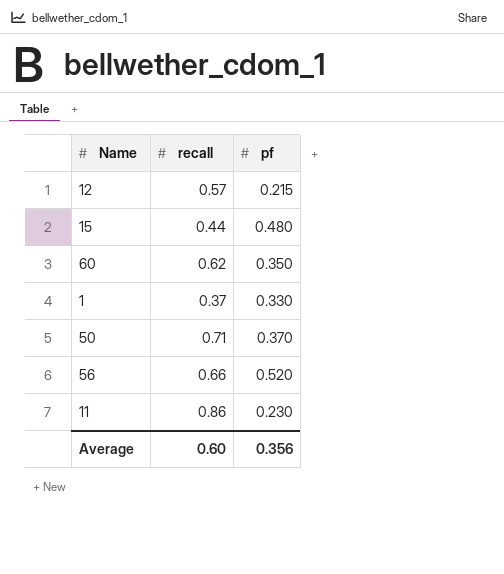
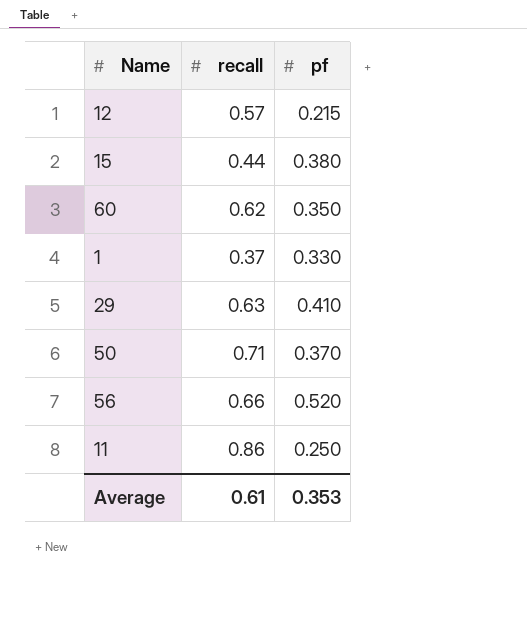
15 | pf: 0.480 -> 0.380
row 29: none -> 0.63 | 0.410
11 | pf: 0.230 -> 0.250
Average | recall: 0.60 -> 0.61
Average | pf: 0.356 -> 0.353

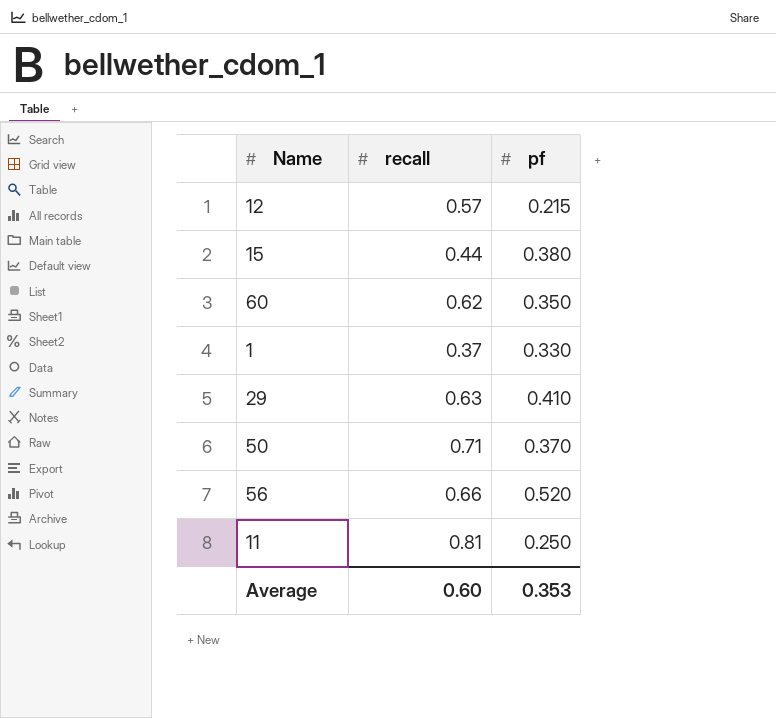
11 | recall: 0.86 -> 0.81
Average | recall: 0.61 -> 0.60

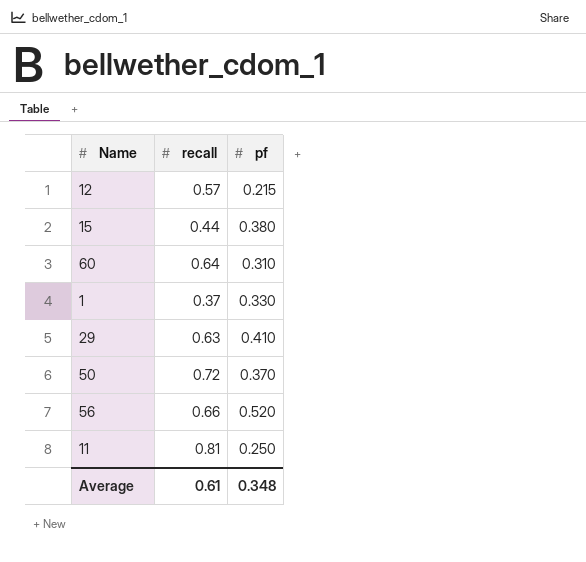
60 | recall: 0.62 -> 0.64
60 | pf: 0.350 -> 0.310
50 | recall: 0.71 -> 0.72
Average | recall: 0.60 -> 0.61
Average | pf: 0.353 -> 0.348

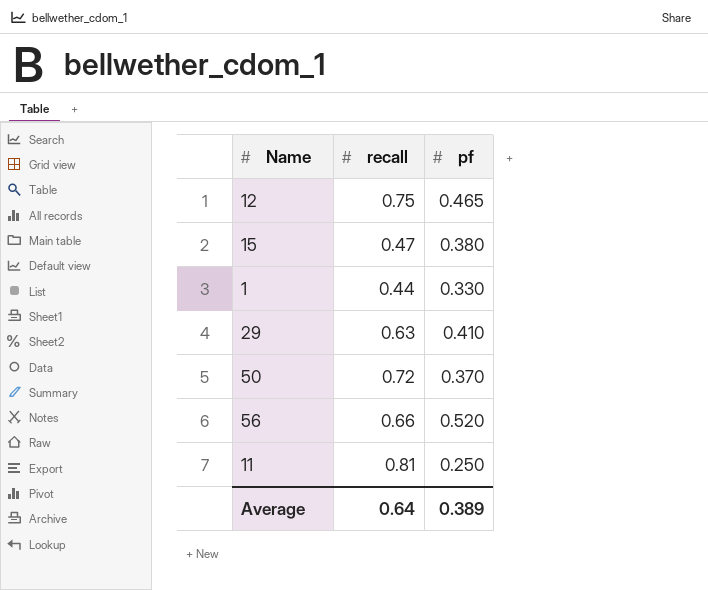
row 60: 0.64 | 0.310 -> none
12 | recall: 0.57 -> 0.75
12 | pf: 0.215 -> 0.465
15 | recall: 0.44 -> 0.47
1 | recall: 0.37 -> 0.44
Average | recall: 0.61 -> 0.64
Average | pf: 0.348 -> 0.389

